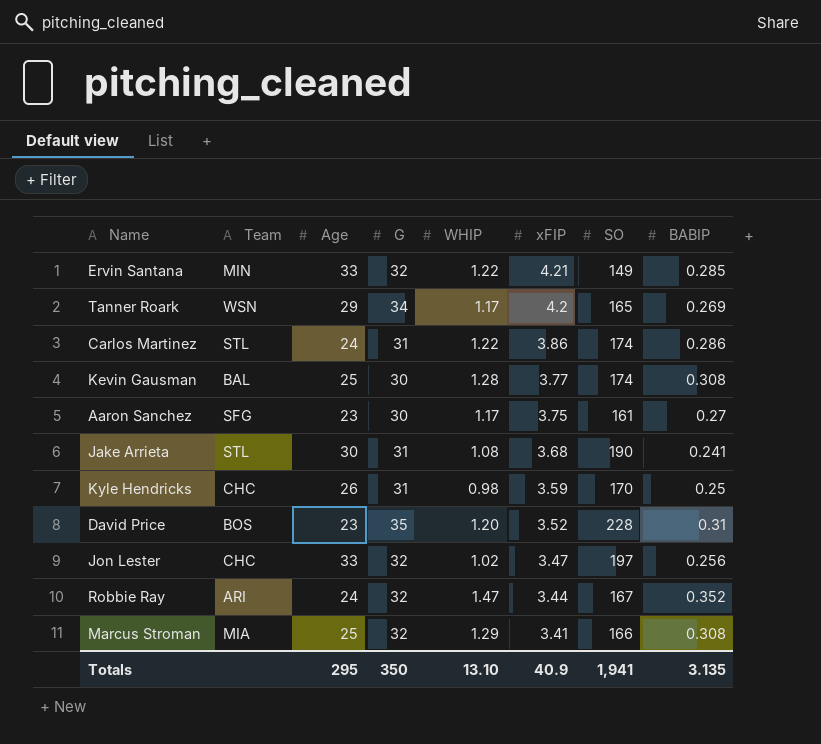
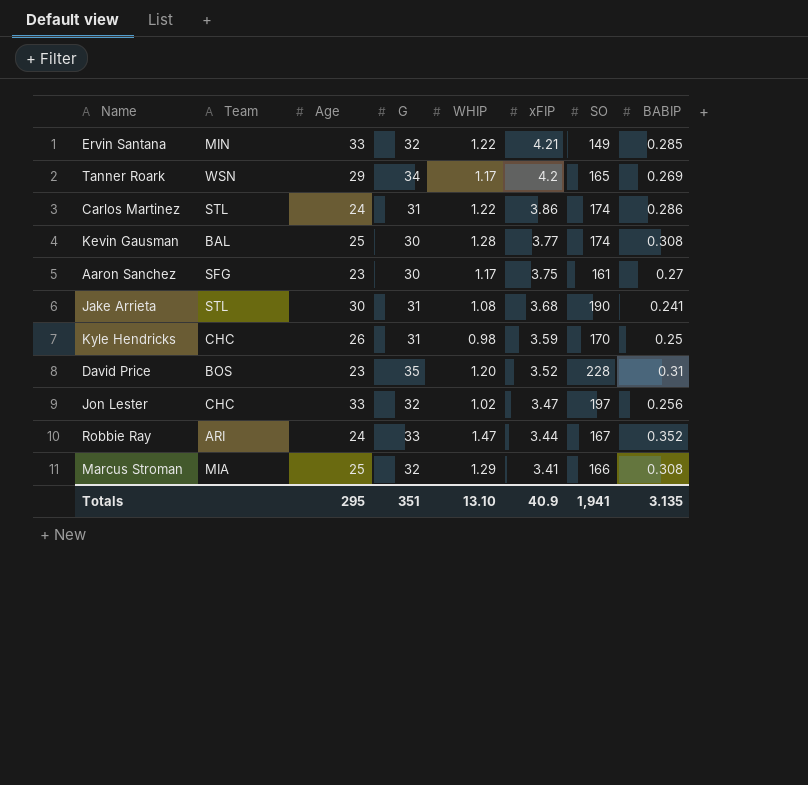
Robbie Ray | G: 32 -> 33
Totals | G: 350 -> 351

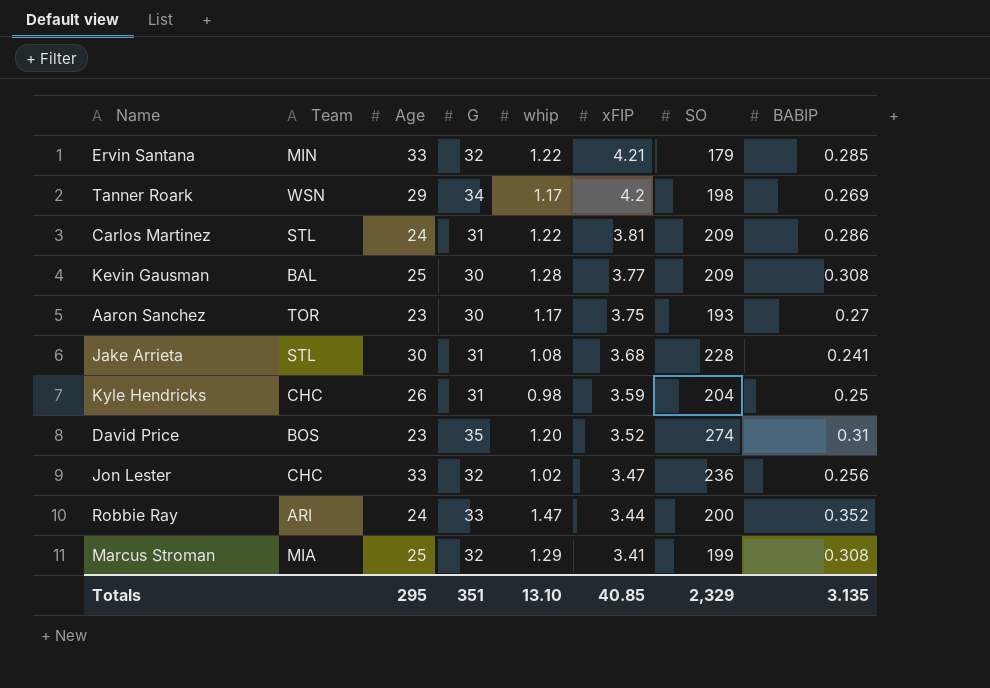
column name: WHIP -> whip
Ervin Santana | SO: 149 -> 179
Tanner Roark | SO: 165 -> 198
Carlos Martinez | xFIP: 3.86 -> 3.81
Carlos Martinez | SO: 174 -> 209
Kevin Gausman | SO: 174 -> 209
Aaron Sanchez | Team: SFG -> TOR
Aaron Sanchez | SO: 161 -> 193
Jake Arrieta | SO: 190 -> 228
Kyle Hendricks | SO: 170 -> 204
David Price | SO: 228 -> 274
Jon Lester | SO: 197 -> 236
Robbie Ray | SO: 167 -> 200
Marcus Stroman | SO: 166 -> 199
Totals | xFIP: 40.9 -> 40.85
Totals | SO: 1,941 -> 2,329

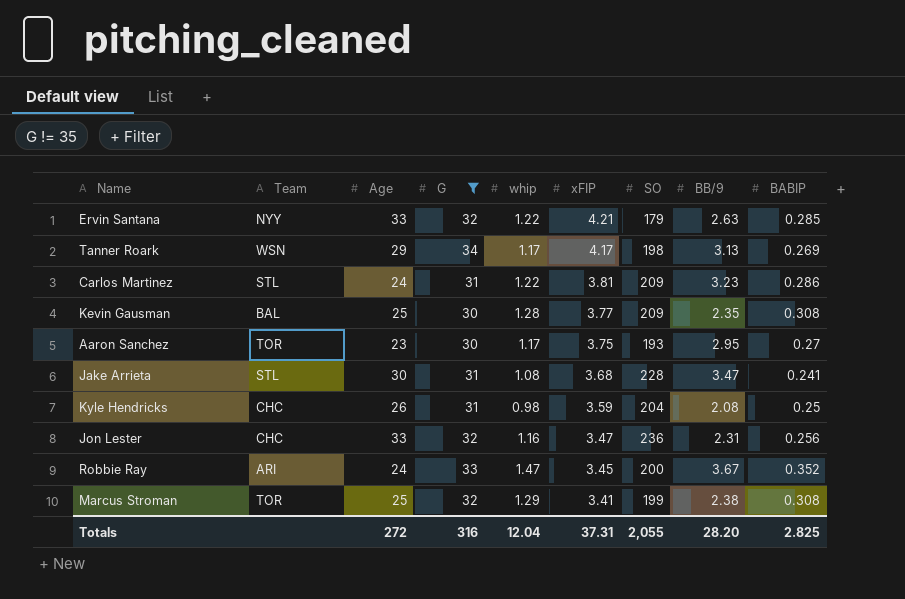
filter: none -> G != 35
column BB/9 | position: none -> 8
Ervin Santana | Team: MIN -> NYY
Tanner Roark | xFIP: 4.2 -> 4.17
Jon Lester | whip: 1.02 -> 1.16
Robbie Ray | xFIP: 3.44 -> 3.45
Marcus Stroman | Team: MIA -> TOR
Totals | Age: 295 -> 272
Totals | G: 351 -> 316
Totals | whip: 13.10 -> 12.04
Totals | xFIP: 40.85 -> 37.31
Totals | SO: 2,329 -> 2,055
Totals | BABIP: 3.135 -> 2.825

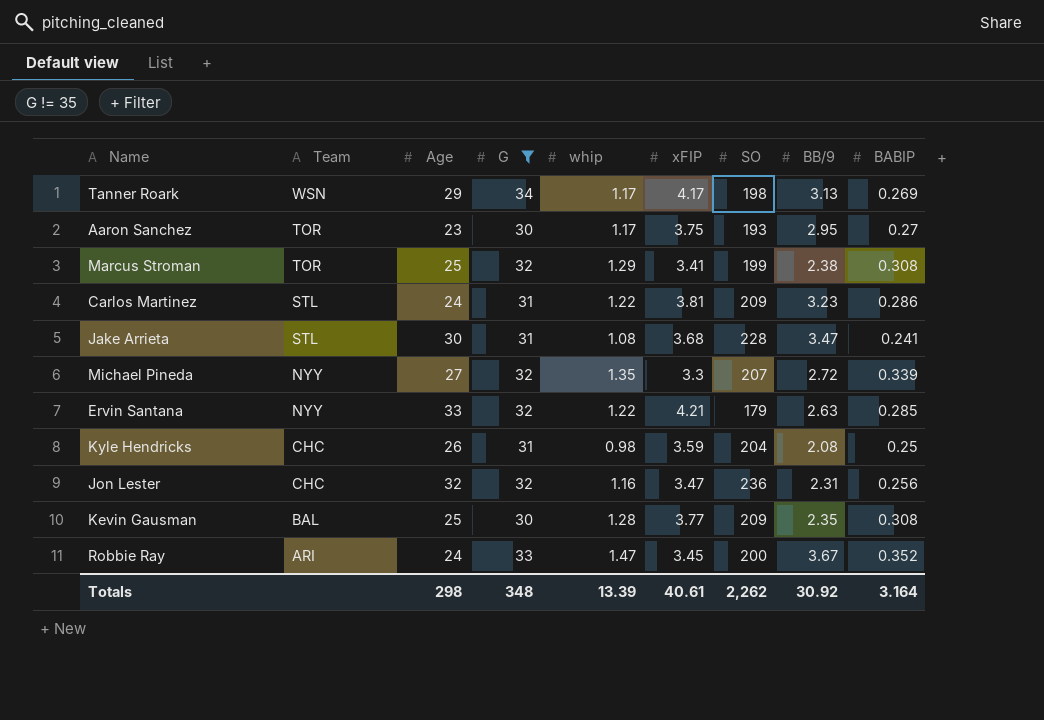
row order: xFIP descending -> Team descending
row Michael Pineda: none -> NYY | 27 | 32 | 1.35 | 3.3 | 207 | 2.72 | 0.339
Jon Lester | Age: 33 -> 32
Totals | Age: 272 -> 298
Totals | G: 316 -> 348
Totals | whip: 12.04 -> 13.39
Totals | xFIP: 37.31 -> 40.61
Totals | SO: 2,055 -> 2,262
Totals | BB/9: 28.20 -> 30.92
Totals | BABIP: 2.825 -> 3.164

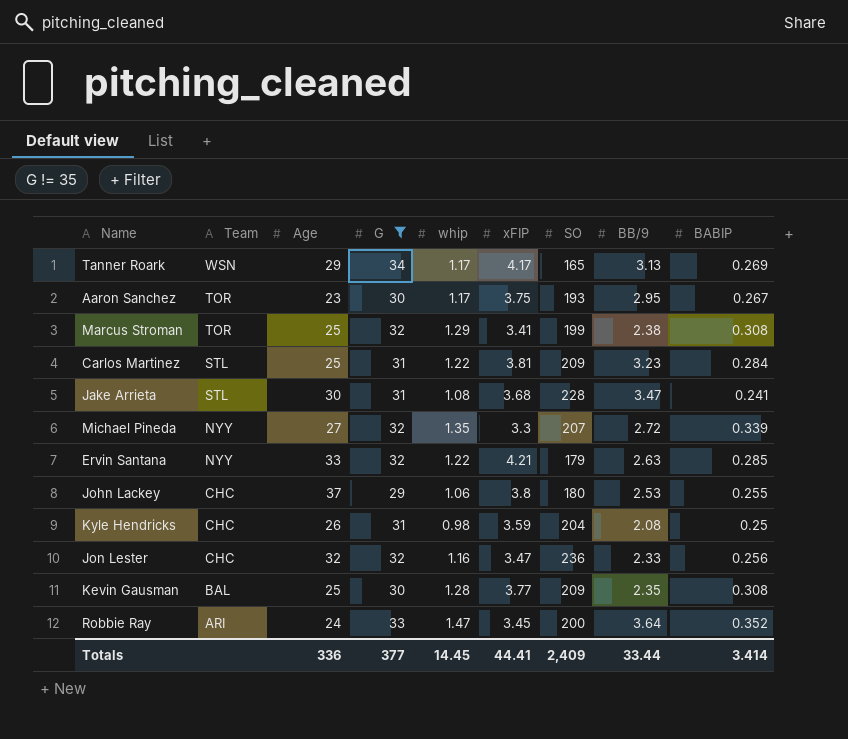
Tanner Roark | SO: 198 -> 165
Aaron Sanchez | BABIP: 0.27 -> 0.267
Carlos Martinez | Age: 24 -> 25
Carlos Martinez | BABIP: 0.286 -> 0.284
row John Lackey: none -> CHC | 37 | 29 | 1.06 | 3.8 | 180 | 2.53 | 0.255
Jon Lester | BB/9: 2.31 -> 2.33
Robbie Ray | BB/9: 3.67 -> 3.64
Totals | Age: 298 -> 336
Totals | G: 348 -> 377
Totals | whip: 13.39 -> 14.45
Totals | xFIP: 40.61 -> 44.41
Totals | SO: 2,262 -> 2,409
Totals | BB/9: 30.92 -> 33.44
Totals | BABIP: 3.164 -> 3.414

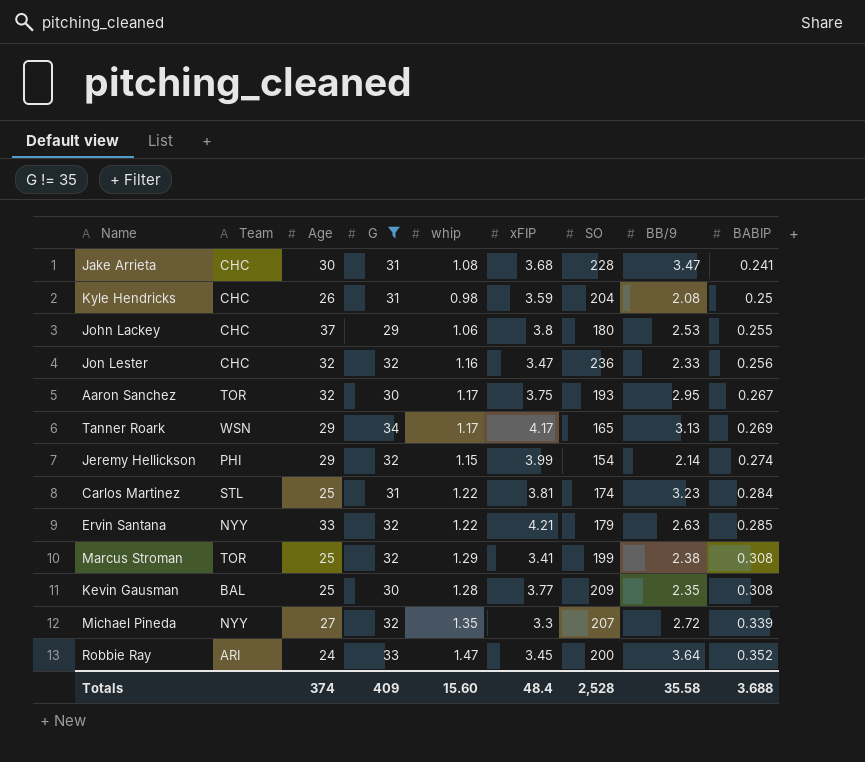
row order: Team descending -> BABIP ascending
Jake Arrieta | Team: STL -> CHC
Aaron Sanchez | Age: 23 -> 32
row Jeremy Hellickson: none -> PHI | 29 | 32 | 1.15 | 3.99 | 154 | 2.14 | 0.274
Carlos Martinez | SO: 209 -> 174
Totals | Age: 336 -> 374
Totals | G: 377 -> 409
Totals | whip: 14.45 -> 15.60
Totals | xFIP: 44.41 -> 48.4
Totals | SO: 2,409 -> 2,528
Totals | BB/9: 33.44 -> 35.58
Totals | BABIP: 3.414 -> 3.688

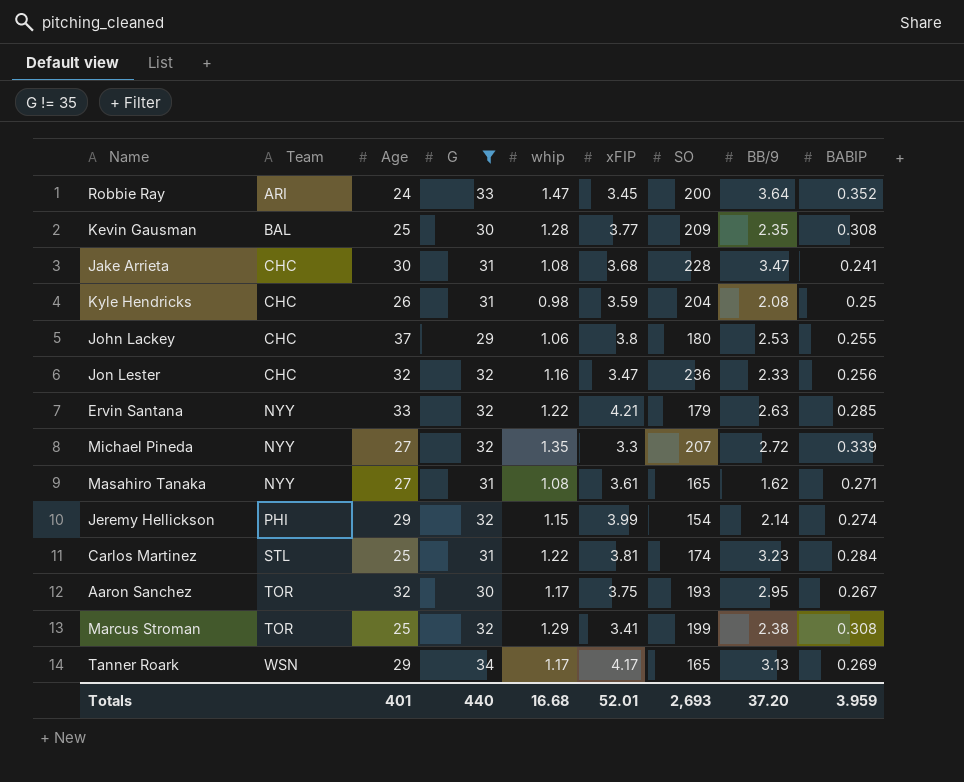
row order: BABIP ascending -> Team ascending
row Masahiro Tanaka: none -> NYY | 27 | 31 | 1.08 | 3.61 | 165 | 1.62 | 0.271
Totals | Age: 374 -> 401
Totals | G: 409 -> 440
Totals | whip: 15.60 -> 16.68
Totals | xFIP: 48.4 -> 52.01
Totals | SO: 2,528 -> 2,693
Totals | BB/9: 35.58 -> 37.20
Totals | BABIP: 3.688 -> 3.959

